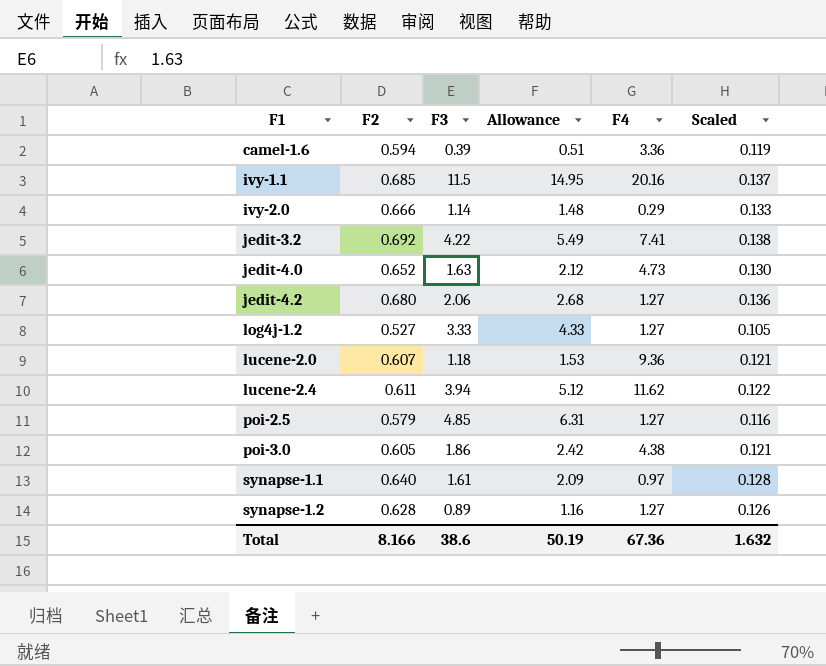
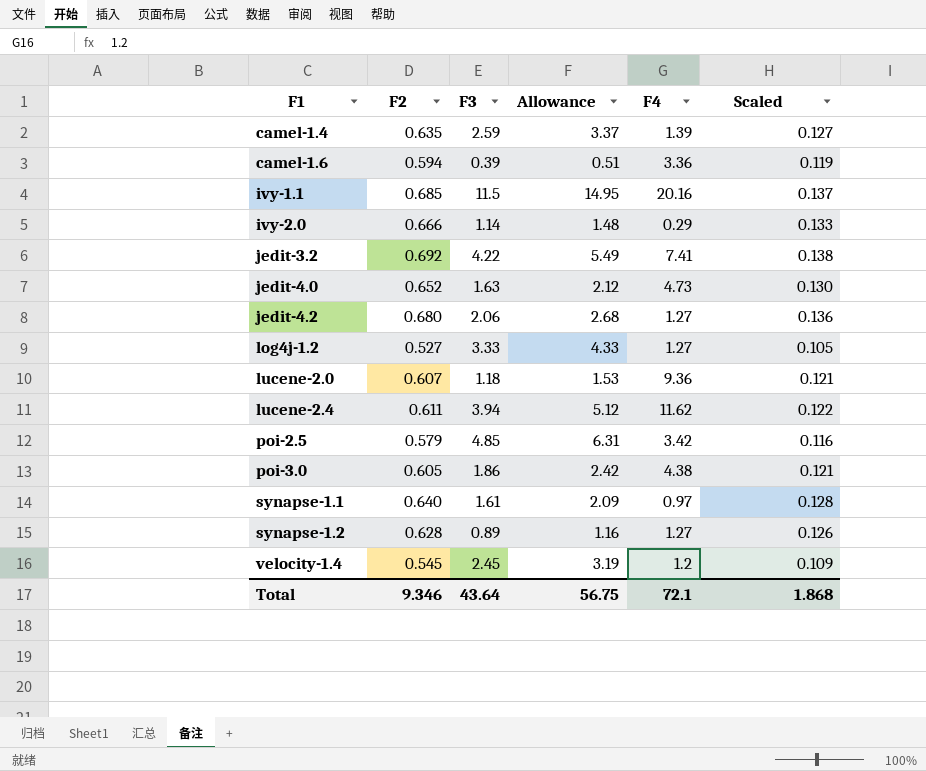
row camel-1.4: none -> 0.635 | 2.59 | 3.37 | 1.39 | 0.127
poi-2.5 | F4: 1.27 -> 3.42
row velocity-1.4: none -> 0.545 | 2.45 | 3.19 | 1.2 | 0.109
Total | F2: 8.166 -> 9.346
Total | F3: 38.6 -> 43.64
Total | Allowance: 50.19 -> 56.75
Total | F4: 67.36 -> 72.1
Total | Scaled: 1.632 -> 1.868

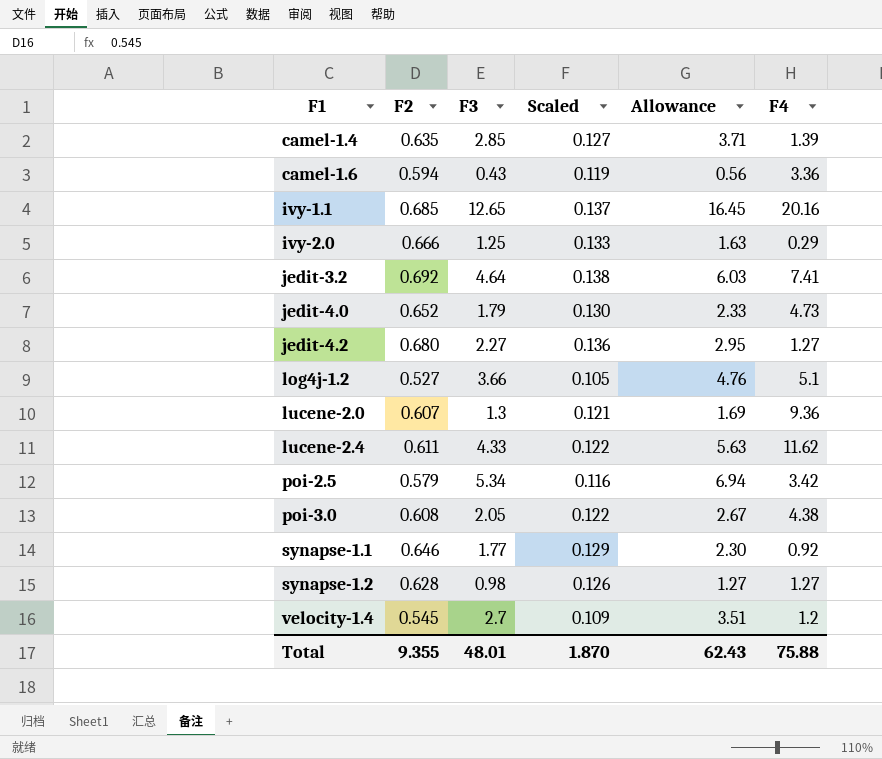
column Scaled | position: 6 -> 4
camel-1.4 | F3: 2.59 -> 2.85
camel-1.4 | Allowance: 3.37 -> 3.71
camel-1.6 | F3: 0.39 -> 0.43
camel-1.6 | Allowance: 0.51 -> 0.56
ivy-1.1 | F3: 11.5 -> 12.65
ivy-1.1 | Allowance: 14.95 -> 16.45
ivy-2.0 | F3: 1.14 -> 1.25
ivy-2.0 | Allowance: 1.48 -> 1.63
jedit-3.2 | F3: 4.22 -> 4.64
jedit-3.2 | Allowance: 5.49 -> 6.03
jedit-4.0 | F3: 1.63 -> 1.79
jedit-4.0 | Allowance: 2.12 -> 2.33
jedit-4.2 | F3: 2.06 -> 2.27
jedit-4.2 | Allowance: 2.68 -> 2.95
log4j-1.2 | F3: 3.33 -> 3.66
log4j-1.2 | Allowance: 4.33 -> 4.76
log4j-1.2 | F4: 1.27 -> 5.1
lucene-2.0 | F3: 1.18 -> 1.3
lucene-2.0 | Allowance: 1.53 -> 1.69
lucene-2.4 | F3: 3.94 -> 4.33
lucene-2.4 | Allowance: 5.12 -> 5.63
poi-2.5 | F3: 4.85 -> 5.34
poi-2.5 | Allowance: 6.31 -> 6.94
poi-3.0 | F2: 0.605 -> 0.608
poi-3.0 | F3: 1.86 -> 2.05
poi-3.0 | Scaled: 0.121 -> 0.122
poi-3.0 | Allowance: 2.42 -> 2.67
synapse-1.1 | F2: 0.640 -> 0.646
synapse-1.1 | F3: 1.61 -> 1.77
synapse-1.1 | Scaled: 0.128 -> 0.129
synapse-1.1 | Allowance: 2.09 -> 2.30
synapse-1.1 | F4: 0.97 -> 0.92
synapse-1.2 | F3: 0.89 -> 0.98
synapse-1.2 | Allowance: 1.16 -> 1.27
velocity-1.4 | F3: 2.45 -> 2.7
velocity-1.4 | Allowance: 3.19 -> 3.51
Total | F2: 9.346 -> 9.355
Total | F3: 43.64 -> 48.01
Total | Scaled: 1.868 -> 1.870
Total | Allowance: 56.75 -> 62.43
Total | F4: 72.1 -> 75.88

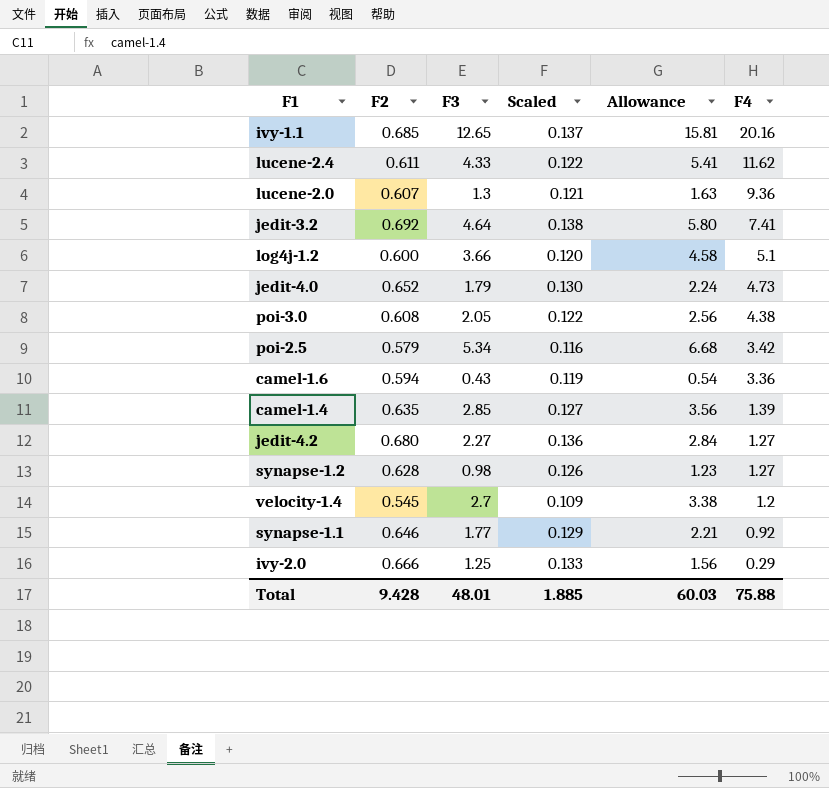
row order: F1 ascending -> F4 descending
column Allowance | formula: [F3] * 1.3 -> [F3] * 1.25
log4j-1.2 | F2: 0.527 -> 0.600
log4j-1.2 | Scaled: 0.105 -> 0.120
Total | F2: 9.355 -> 9.428
Total | Scaled: 1.870 -> 1.885
Total | Allowance: 62.43 -> 60.03

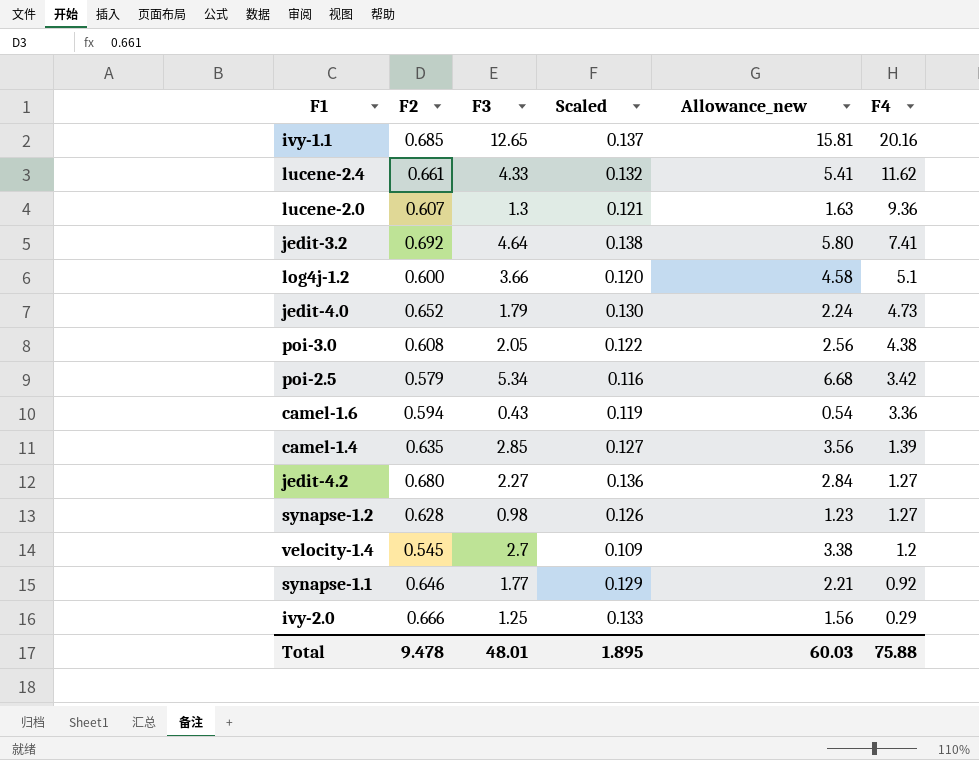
column name: Allowance -> Allowance_new
lucene-2.4 | F2: 0.611 -> 0.661
lucene-2.4 | Scaled: 0.122 -> 0.132
Total | F2: 9.428 -> 9.478
Total | Scaled: 1.885 -> 1.895

